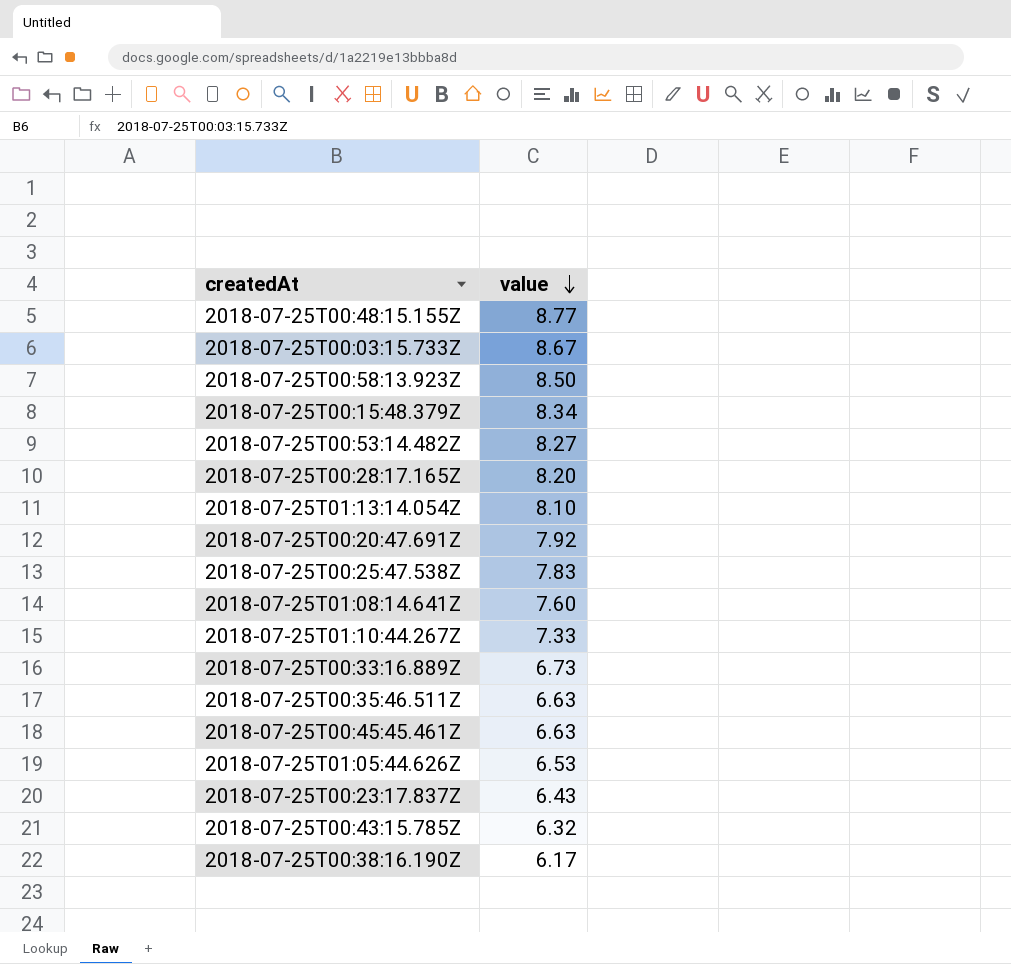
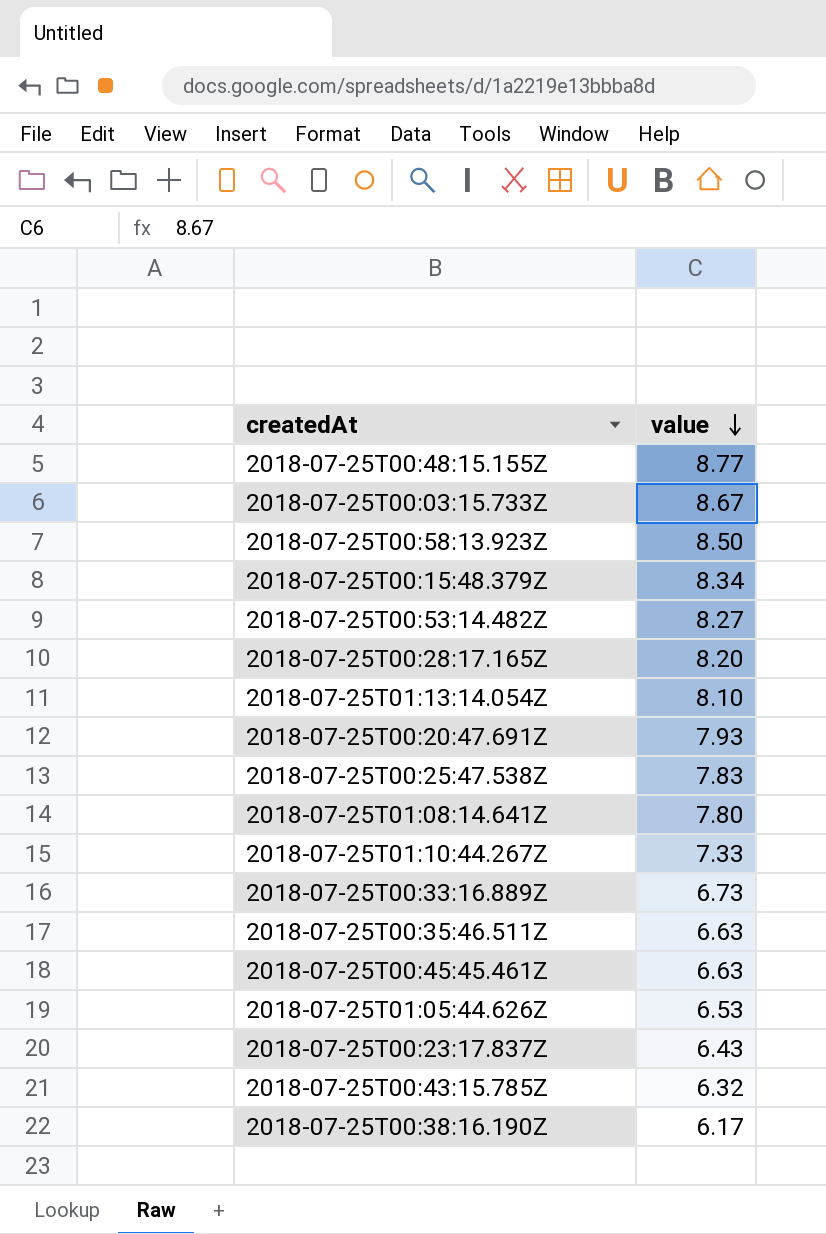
2018-07-25T00:20:47.691Z | value: 7.92 -> 7.93
2018-07-25T01:08:14.641Z | value: 7.60 -> 7.80

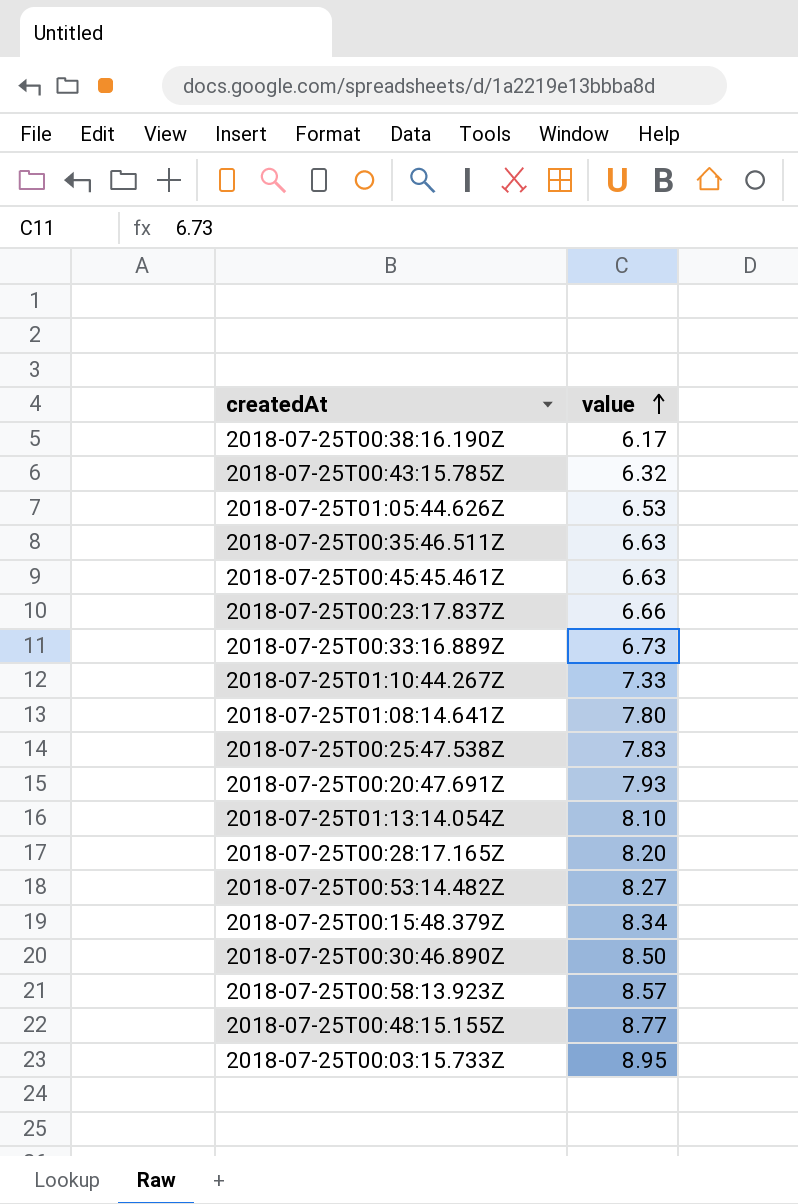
row order: value descending -> value ascending
2018-07-25T00:23:17.837Z | value: 6.43 -> 6.66
row 2018-07-25T00:30:46.890Z: none -> 8.50
2018-07-25T00:58:13.923Z | value: 8.50 -> 8.57
2018-07-25T00:03:15.733Z | value: 8.67 -> 8.95

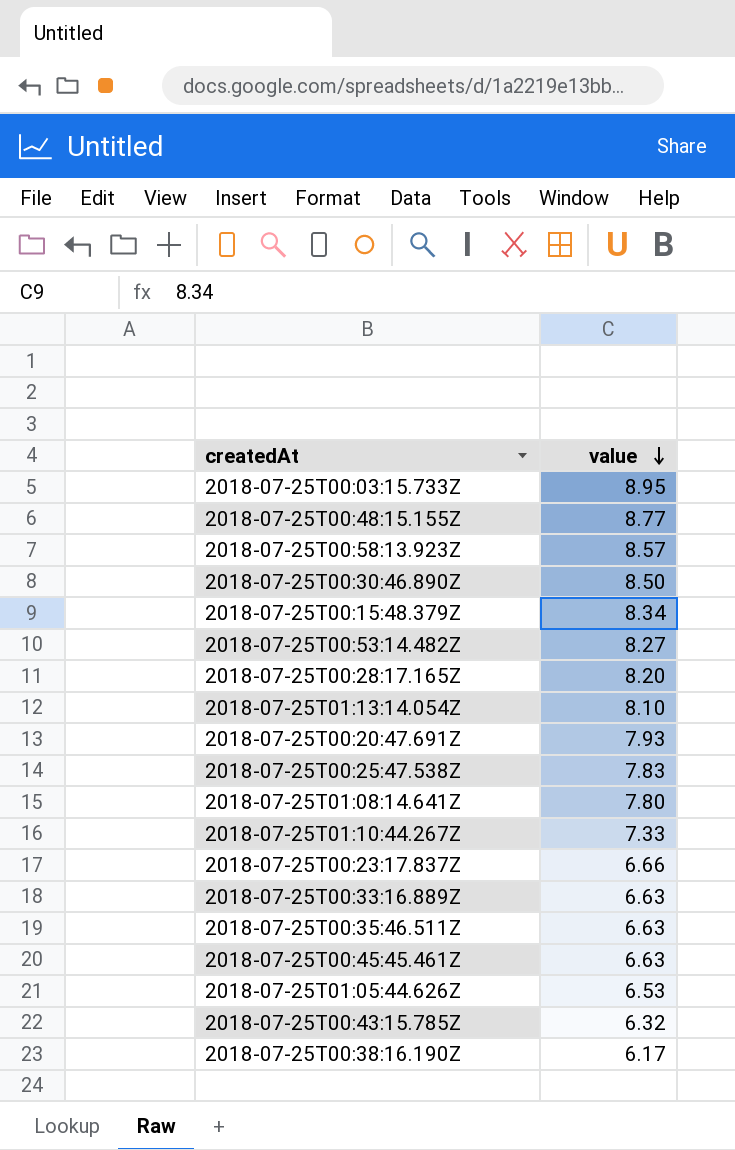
row order: value ascending -> value descending
2018-07-25T00:33:16.889Z | value: 6.73 -> 6.63

